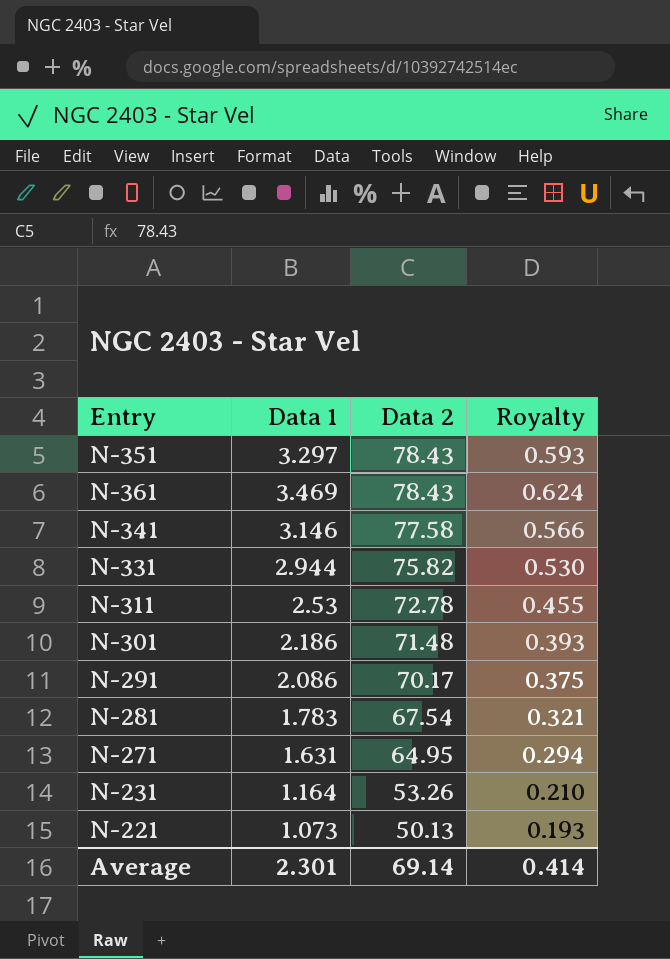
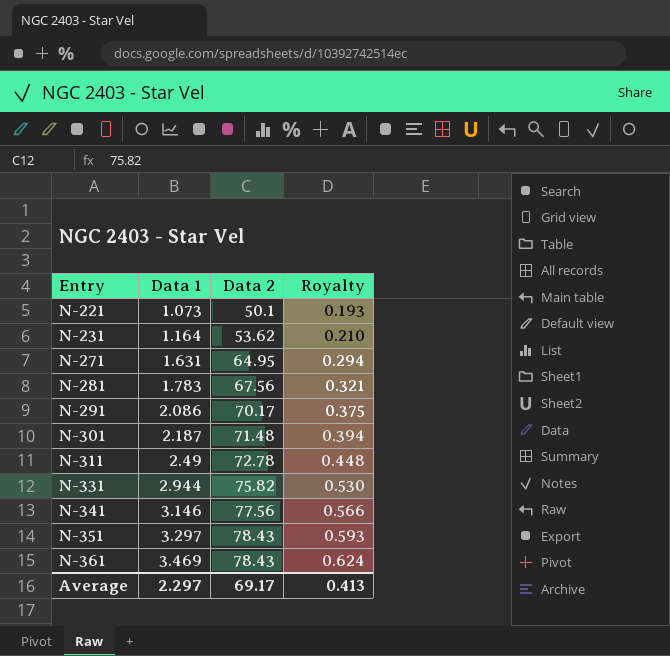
row order: Data 2 descending -> Entry ascending
N-221 | Data 2: 50.13 -> 50.1
N-231 | Data 2: 53.26 -> 53.62
N-281 | Data 2: 67.54 -> 67.56
N-301 | Data 1: 2.186 -> 2.187
N-301 | Royalty: 0.393 -> 0.394
N-311 | Data 1: 2.53 -> 2.49
N-311 | Royalty: 0.455 -> 0.448
N-341 | Data 2: 77.58 -> 77.56
Average | Data 1: 2.301 -> 2.297
Average | Data 2: 69.14 -> 69.17
Average | Royalty: 0.414 -> 0.413

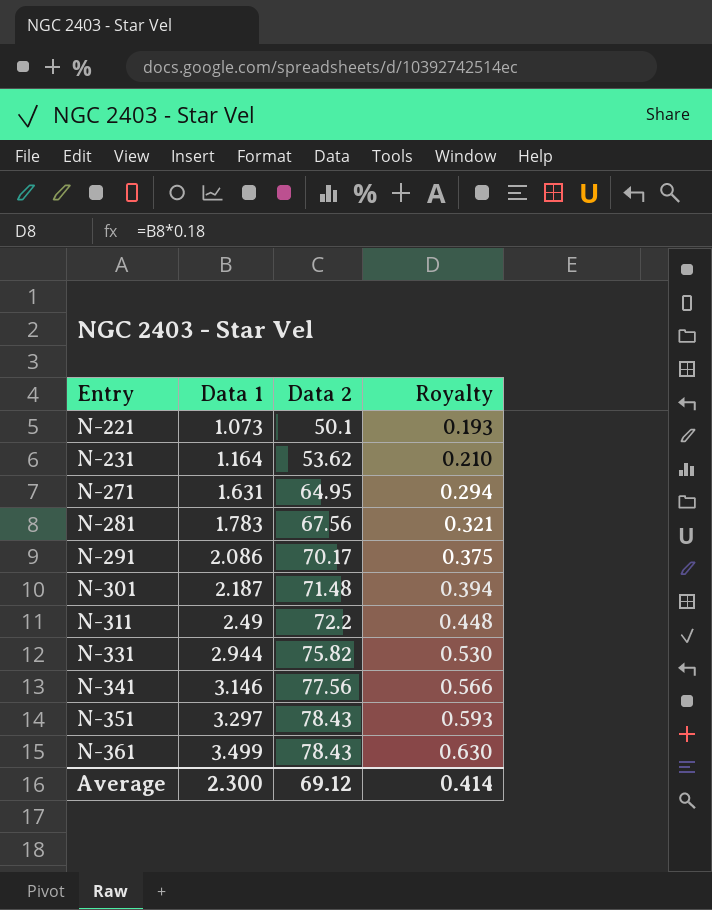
N-311 | Data 2: 72.78 -> 72.2
N-361 | Data 1: 3.469 -> 3.499
N-361 | Royalty: 0.624 -> 0.630
Average | Data 1: 2.297 -> 2.300
Average | Data 2: 69.17 -> 69.12
Average | Royalty: 0.413 -> 0.414

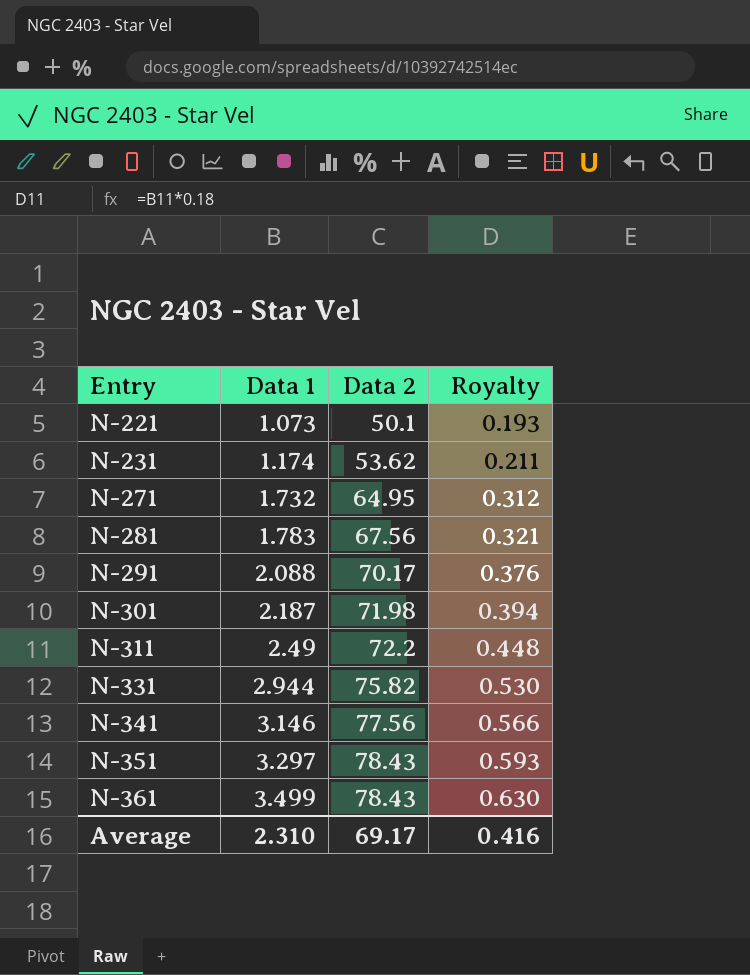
N-231 | Data 1: 1.164 -> 1.174
N-231 | Royalty: 0.210 -> 0.211
N-271 | Data 1: 1.631 -> 1.732
N-271 | Royalty: 0.294 -> 0.312
N-291 | Data 1: 2.086 -> 2.088
N-291 | Royalty: 0.375 -> 0.376
N-301 | Data 2: 71.48 -> 71.98
Average | Data 1: 2.300 -> 2.310
Average | Data 2: 69.12 -> 69.17
Average | Royalty: 0.414 -> 0.416

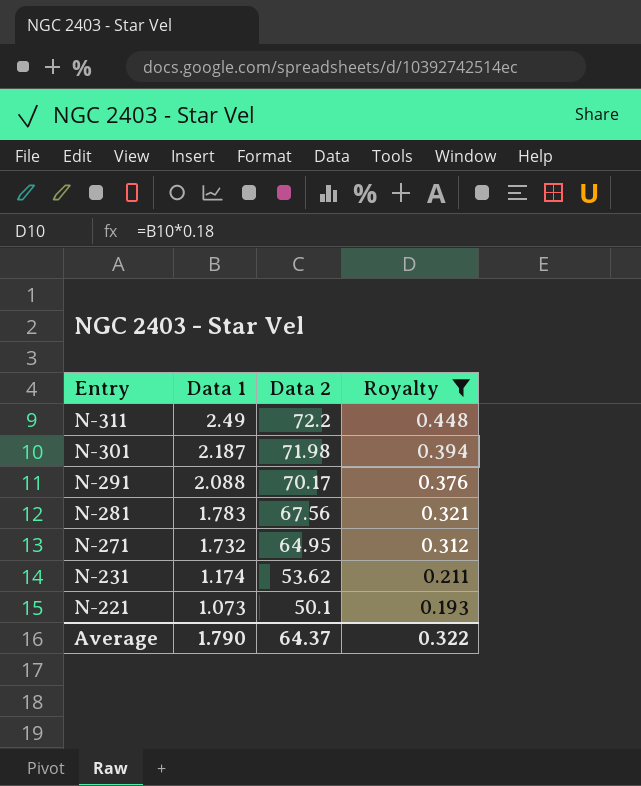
filter: none -> Royalty <= 0.448
row order: Entry ascending -> Entry descending
Average | Data 1: 2.310 -> 1.790
Average | Data 2: 69.17 -> 64.37
Average | Royalty: 0.416 -> 0.322

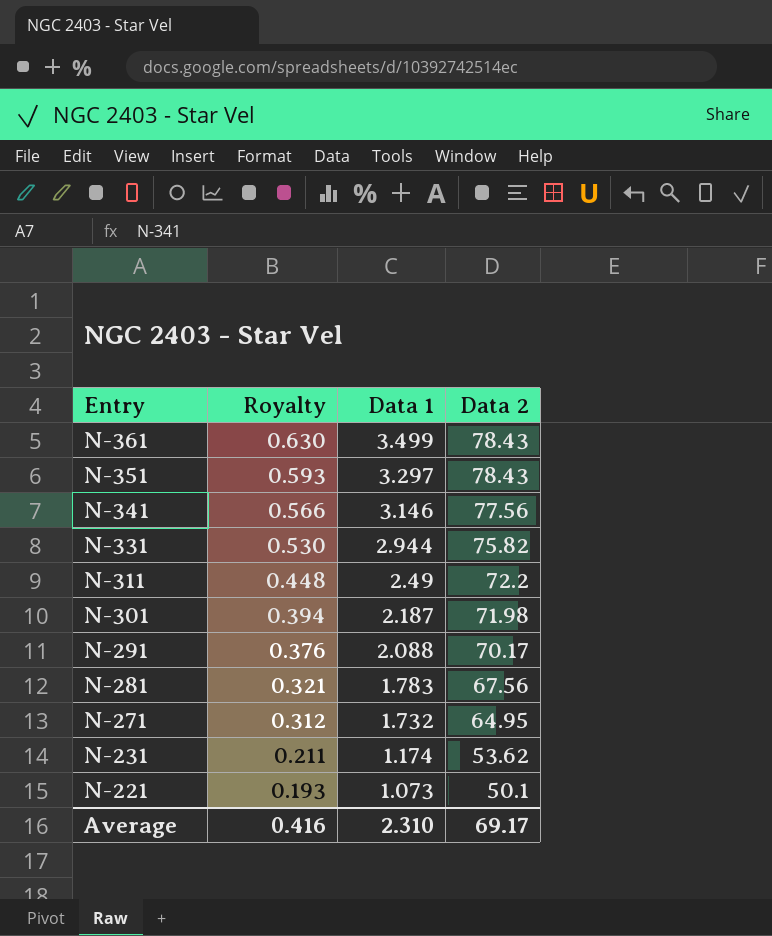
filter: Royalty <= 0.448 -> none
column Royalty | position: 4 -> 2
Average | Royalty: 0.322 -> 0.416
Average | Data 1: 1.790 -> 2.310
Average | Data 2: 64.37 -> 69.17

